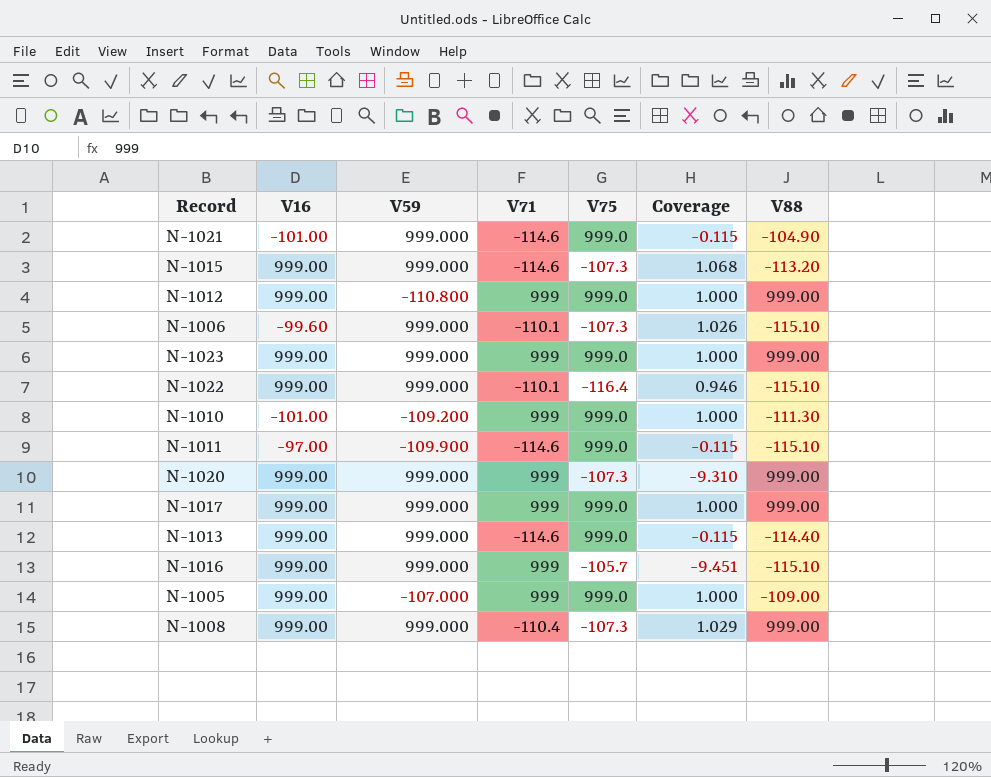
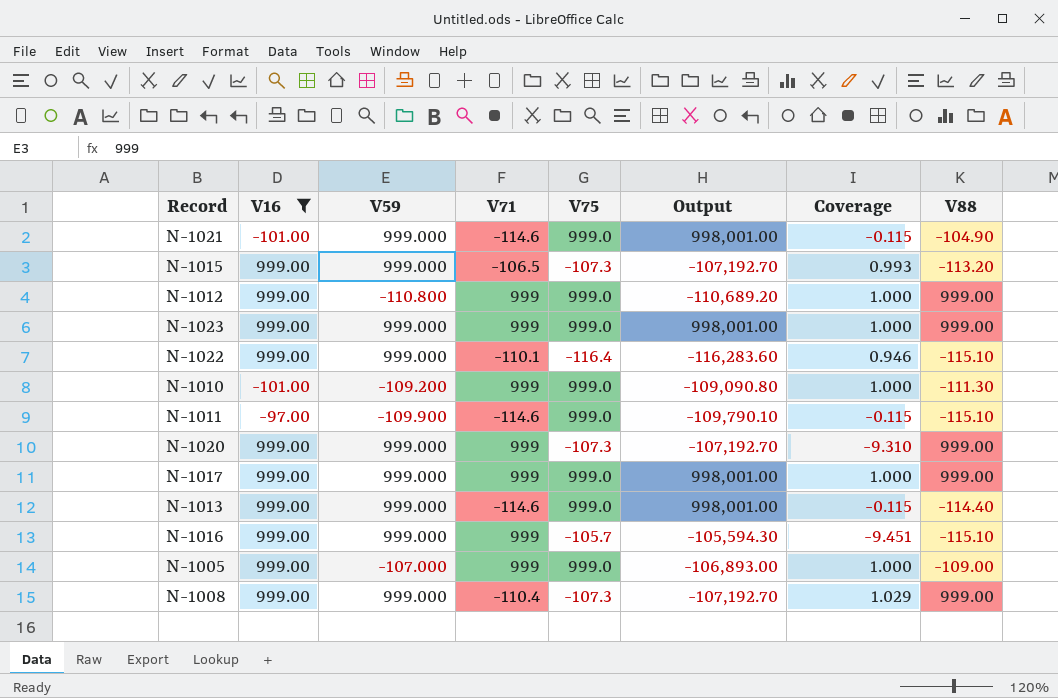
filter: none -> V16 != -99.60
column Output | formula: none -> [V59] * [V75]
N-1015 | V71: -114.6 -> -106.5
N-1015 | Coverage: 1.068 -> 0.993

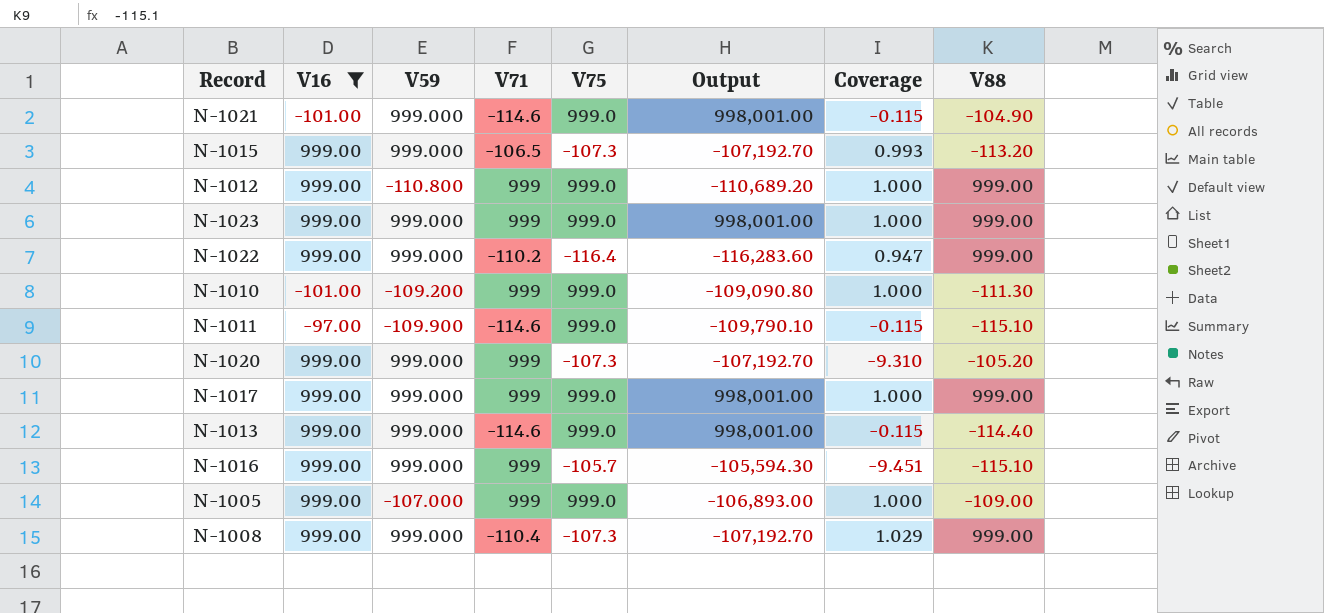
N-1022 | V71: -110.1 -> -110.2
N-1022 | Coverage: 0.946 -> 0.947
N-1022 | V88: -115.10 -> 999.00
N-1020 | V88: 999.00 -> -105.20

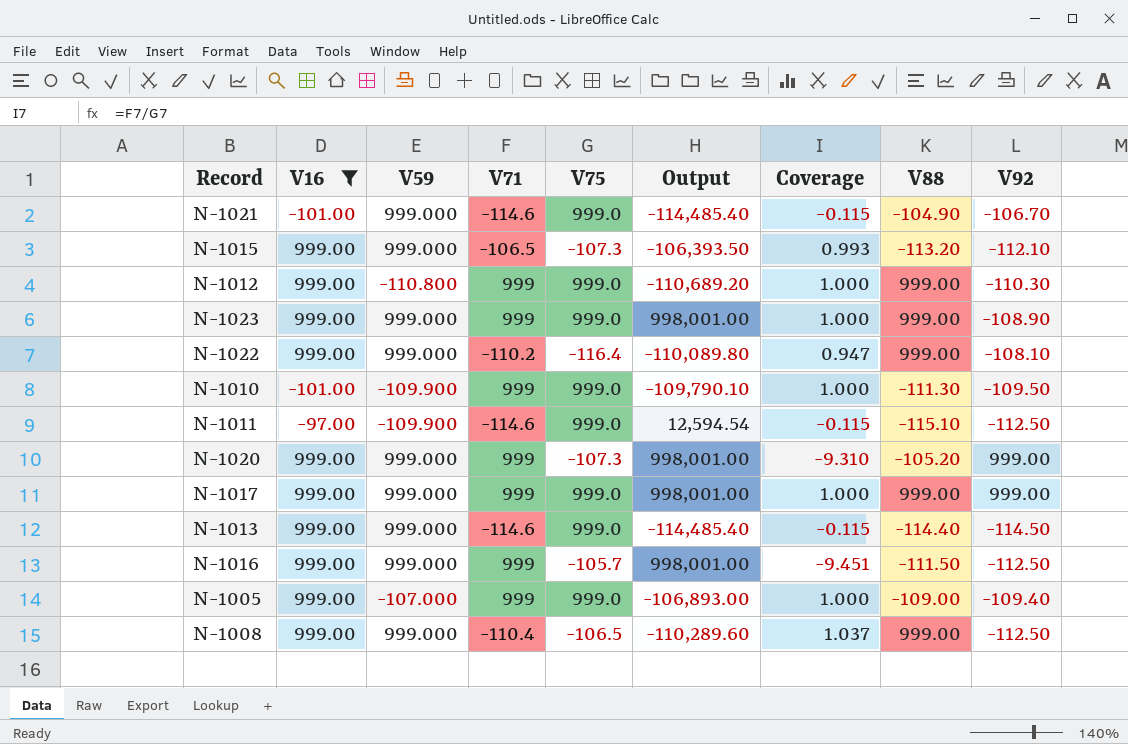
column Output | formula: [V59] * [V75] -> [V59] * [V71]
column V92 | position: none -> 9
N-1010 | V59: -109.200 -> -109.900
N-1016 | V88: -115.10 -> -111.50
N-1008 | V75: -107.3 -> -106.5
N-1008 | Coverage: 1.029 -> 1.037

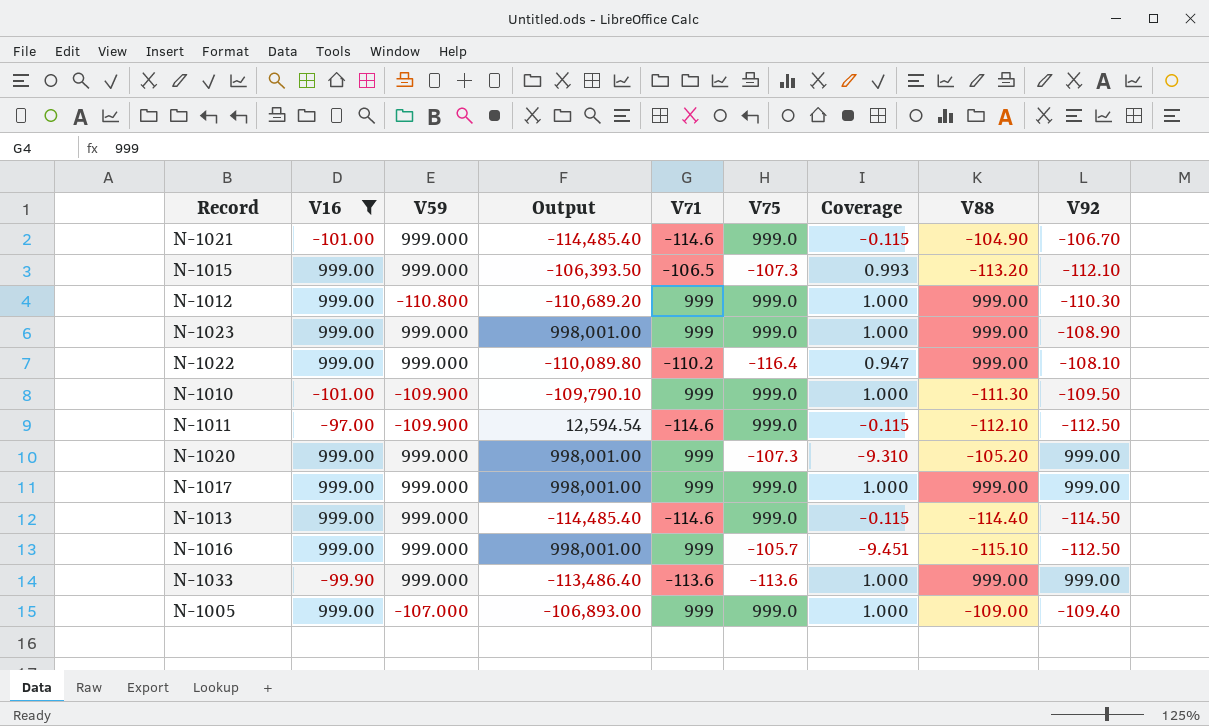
column Output | position: 6 -> 4
row N-1008: 999.00 | 999.000 | -110.4 | -106.5 | -110,289.60 | 1.037 | 999.00 | -112.50 -> none
N-1011 | V88: -115.10 -> -112.10
N-1016 | V88: -111.50 -> -115.10
row N-1033: none -> -99.90 | 999.000 | -113,486.40 | -113.6 | -113.6 | 1.000 | 999.00 | 999.00

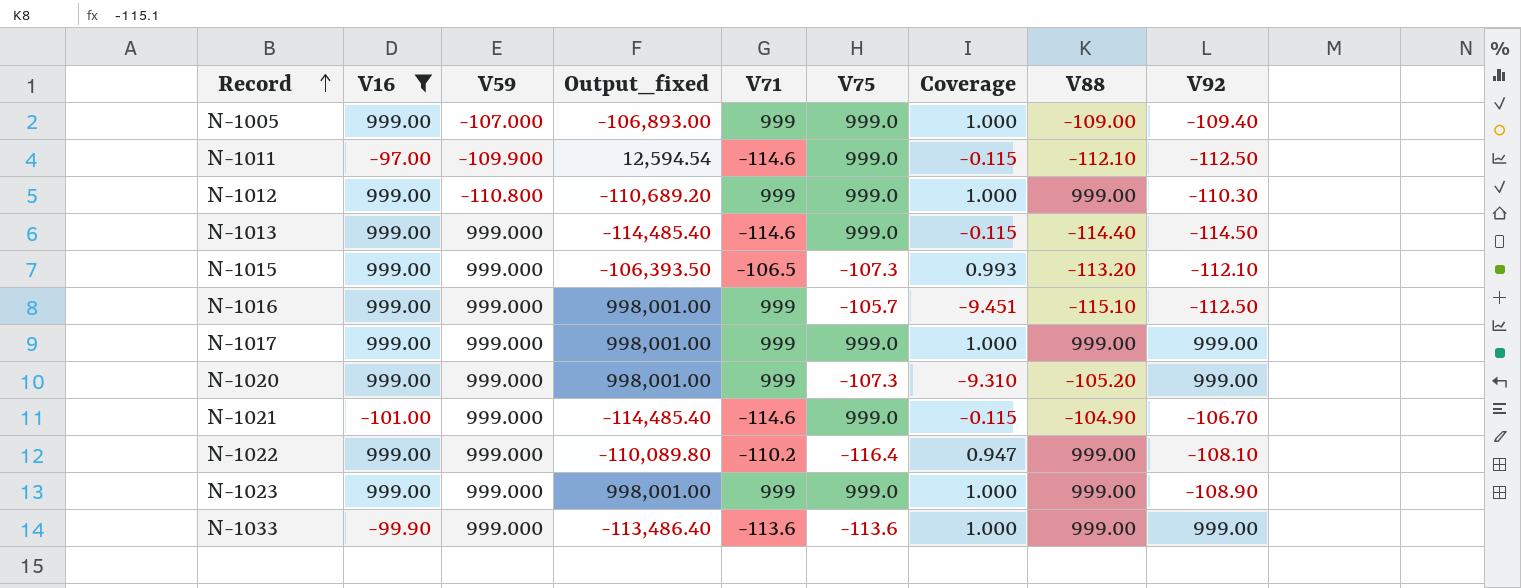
row order: none -> Record ascending
column name: Output -> Output_fixed
row N-1010: -101.00 | -109.900 | -109,790.10 | 999 | 999.0 | 1.000 | -111.30 | -109.50 -> none

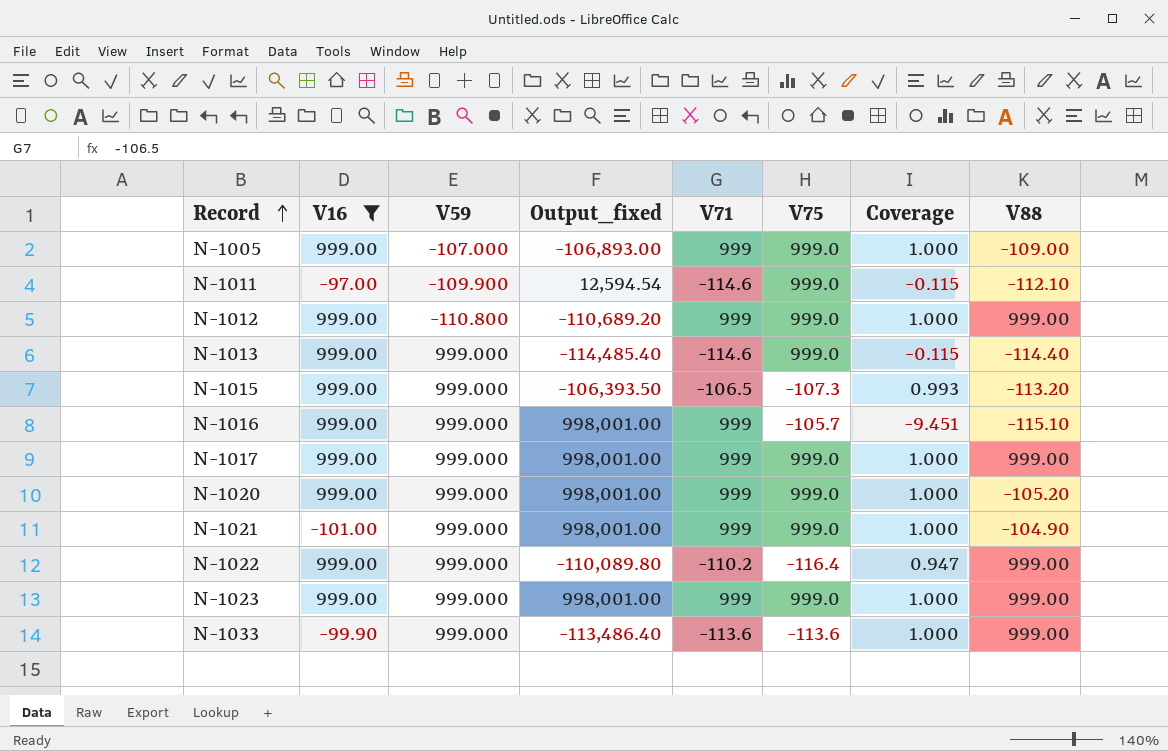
column V92 | position: 9 -> none
N-1020 | V75: -107.3 -> 999.0
N-1020 | Coverage: -9.310 -> 1.000
N-1021 | Output_fixed: -114,485.40 -> 998,001.00
N-1021 | V71: -114.6 -> 999
N-1021 | Coverage: -0.115 -> 1.000

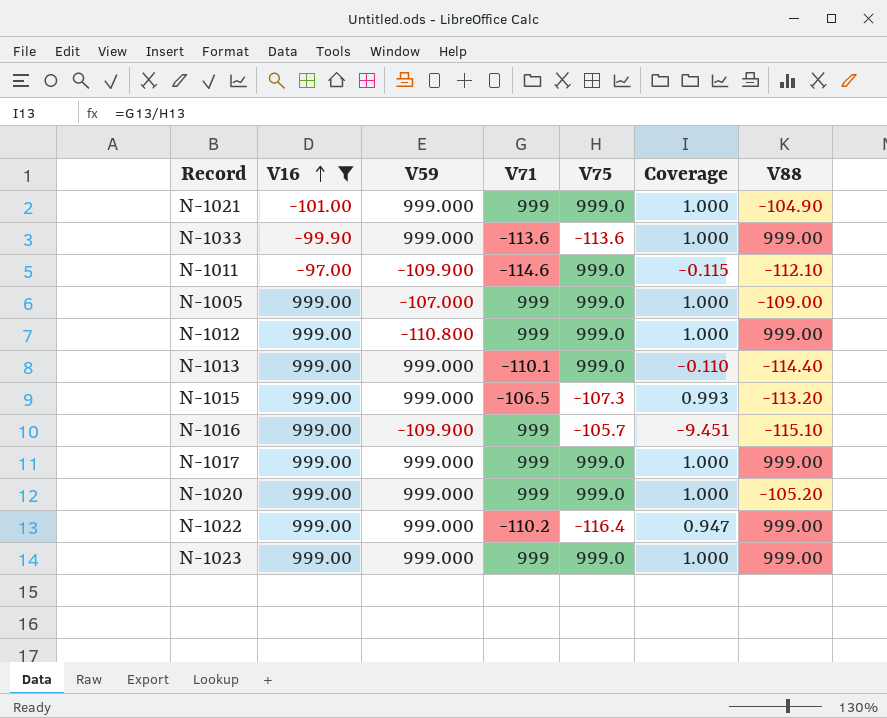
row order: Record ascending -> V16 ascending
column Output_fixed | formula: [V59] * [V71] -> none
N-1013 | V71: -114.6 -> -110.1
N-1013 | Coverage: -0.115 -> -0.110
N-1016 | V59: 999.000 -> -109.900

